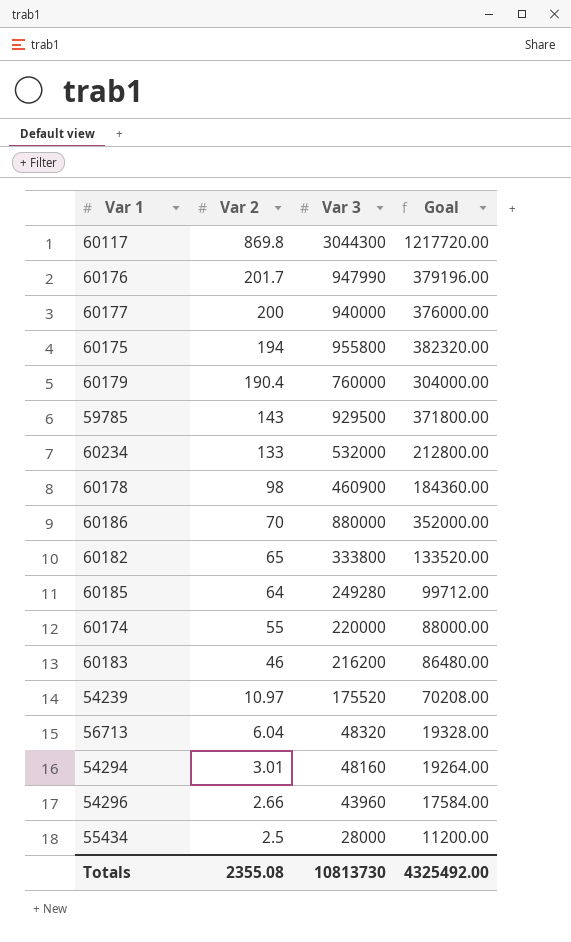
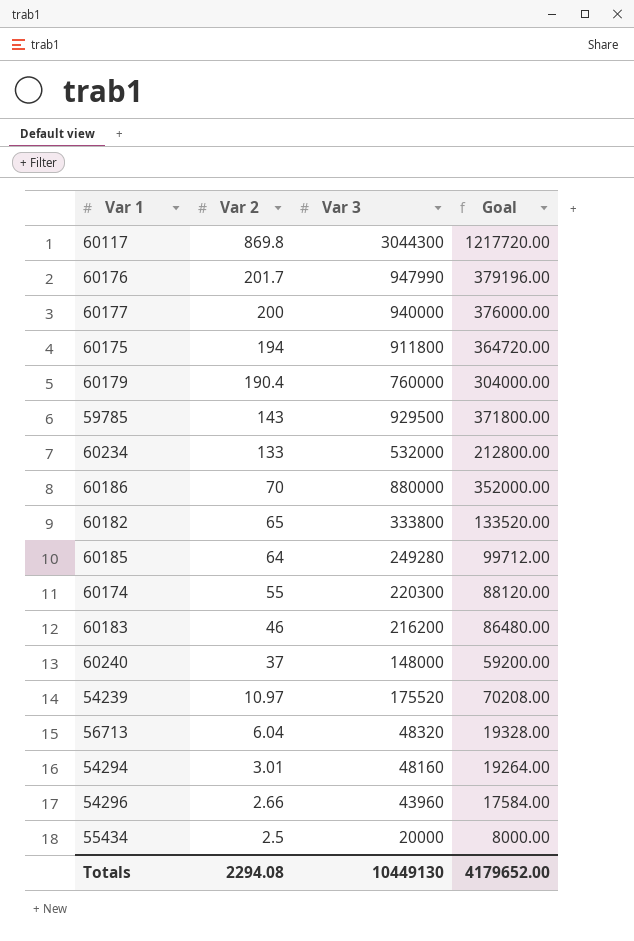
row 60178: 98 | 460900 | 184360.00 -> none
60175 | Var 3: 955800 -> 911800
60175 | Goal: 382320.00 -> 364720.00
60174 | Var 3: 220000 -> 220300
60174 | Goal: 88000.00 -> 88120.00
row 60240: none -> 37 | 148000 | 59200.00
55434 | Var 3: 28000 -> 20000
55434 | Goal: 11200.00 -> 8000.00
Totals | Var 2: 2355.08 -> 2294.08
Totals | Var 3: 10813730 -> 10449130
Totals | Goal: 4325492.00 -> 4179652.00

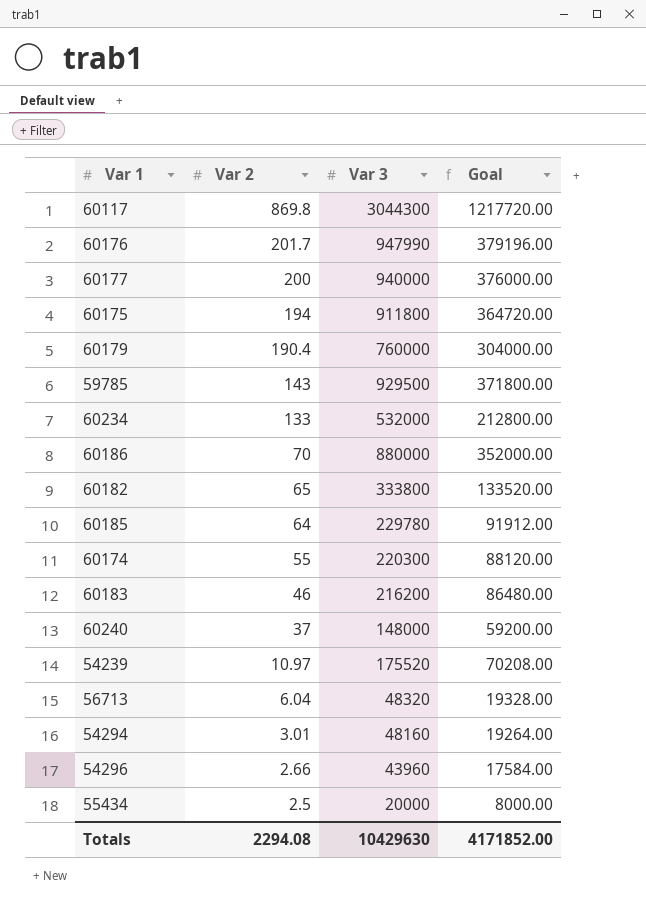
60185 | Var 3: 249280 -> 229780
60185 | Goal: 99712.00 -> 91912.00
Totals | Var 3: 10449130 -> 10429630
Totals | Goal: 4179652.00 -> 4171852.00

